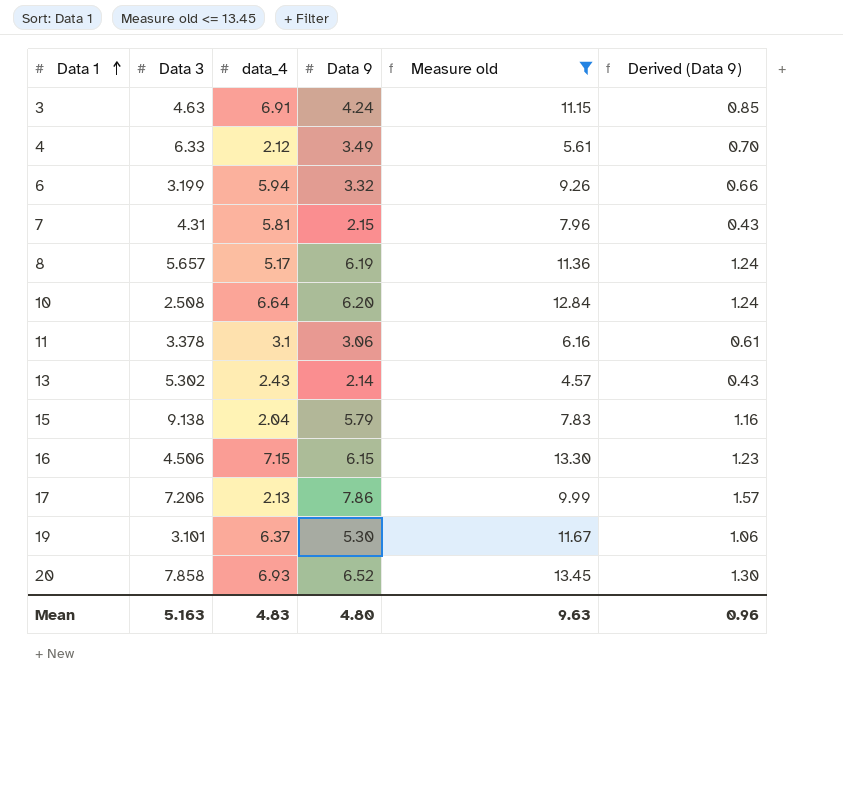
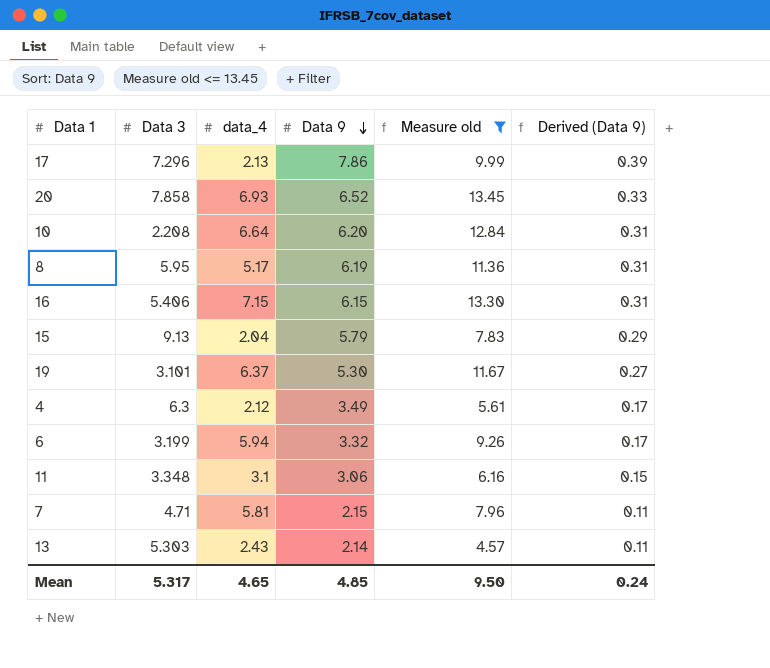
row order: Data 1 ascending -> Data 9 descending
column Derived (Data 9) | formula: [Data 9] * 0.2 -> [Data 9] * 0.05
row 3: 4.63 | 6.91 | 4.24 | 11.15 | 0.85 -> none
17 | Data 3: 7.206 -> 7.296
10 | Data 3: 2.508 -> 2.208
8 | Data 3: 5.657 -> 5.95
16 | Data 3: 4.506 -> 5.406
15 | Data 3: 9.138 -> 9.13
4 | Data 3: 6.33 -> 6.3
11 | Data 3: 3.378 -> 3.348
7 | Data 3: 4.31 -> 4.71
13 | Data 3: 5.302 -> 5.303
Mean | Data 3: 5.163 -> 5.317
Mean | data_4: 4.83 -> 4.65
Mean | Data 9: 4.80 -> 4.85
Mean | Measure old: 9.63 -> 9.50
Mean | Derived (Data 9): 0.96 -> 0.24

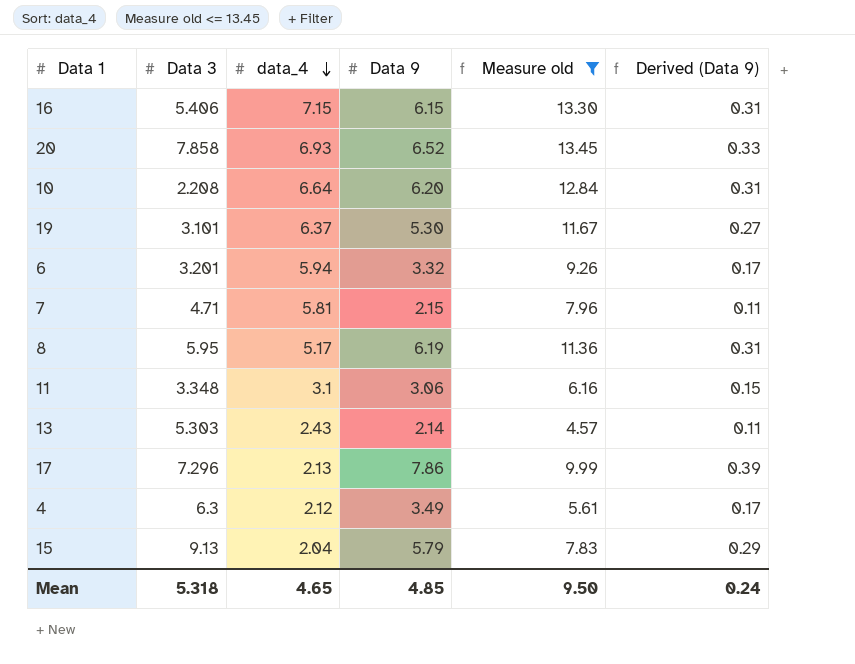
row order: Data 9 descending -> data_4 descending
6 | Data 3: 3.199 -> 3.201
Mean | Data 3: 5.317 -> 5.318

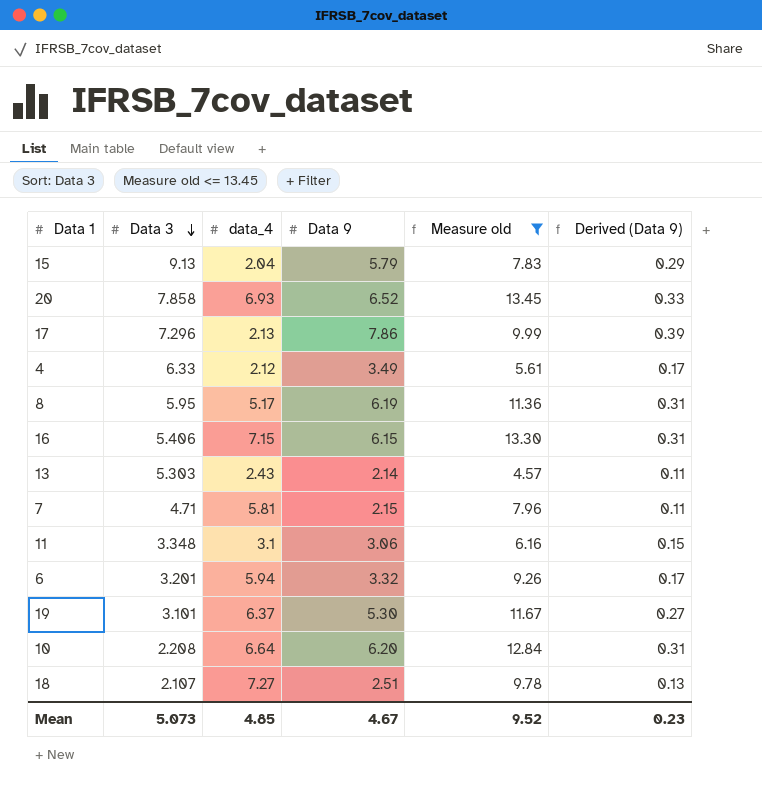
row order: data_4 descending -> Data 3 descending
4 | Data 3: 6.3 -> 6.33
row 18: none -> 2.107 | 7.27 | 2.51 | 9.78 | 0.13
Mean | Data 3: 5.318 -> 5.073
Mean | data_4: 4.65 -> 4.85
Mean | Data 9: 4.85 -> 4.67
Mean | Measure old: 9.50 -> 9.52
Mean | Derived (Data 9): 0.24 -> 0.23

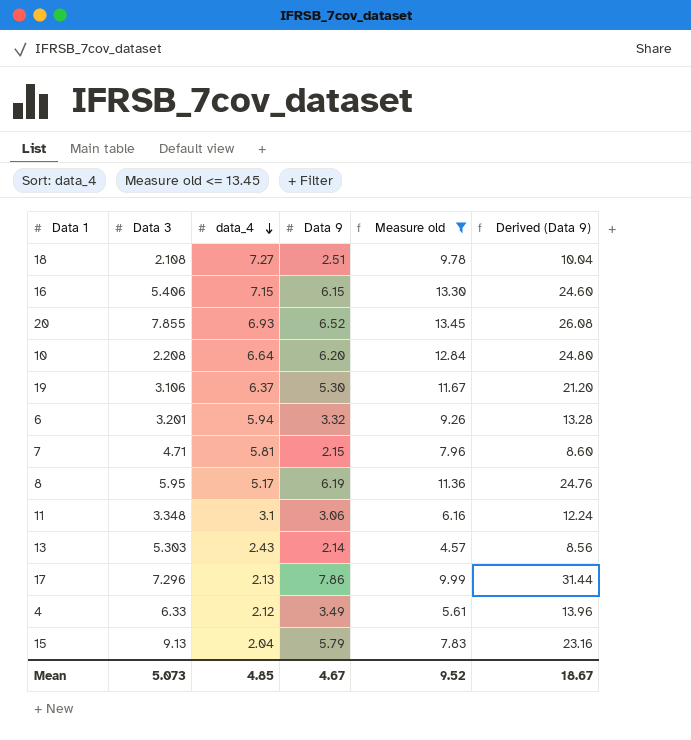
row order: Data 3 descending -> data_4 descending
column Derived (Data 9) | formula: [Data 9] * 0.05 -> [Data 9] * 4
18 | Data 3: 2.107 -> 2.108
20 | Data 3: 7.858 -> 7.855
19 | Data 3: 3.101 -> 3.106
Mean | Derived (Data 9): 0.23 -> 18.67

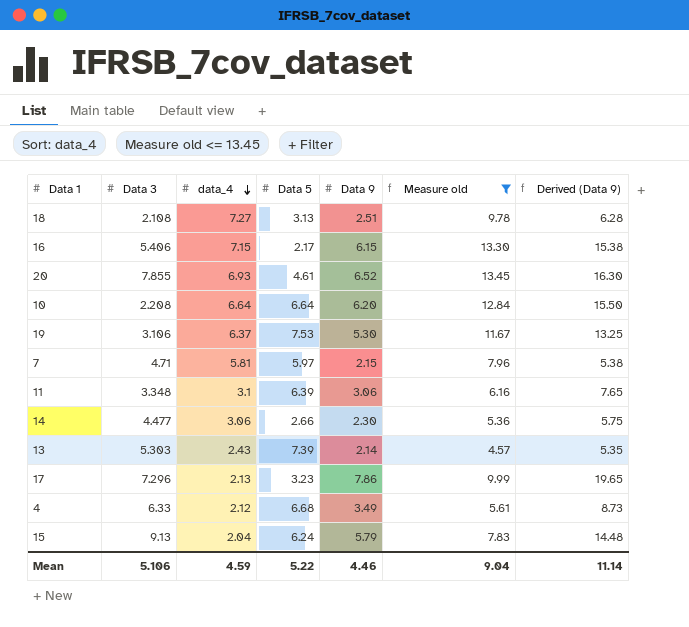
column Data 5 | position: none -> 4
column Derived (Data 9) | formula: [Data 9] * 4 -> [Data 9] * 2.5
row 6: 3.201 | 5.94 | 3.32 | 9.26 | 13.28 -> none
row 8: 5.95 | 5.17 | 6.19 | 11.36 | 24.76 -> none
row 14: none -> 4.477 | 3.06 | 2.66 | 2.30 | 5.36 | 5.75
Mean | Data 3: 5.073 -> 5.106
Mean | data_4: 4.85 -> 4.59
Mean | Data 9: 4.67 -> 4.46
Mean | Measure old: 9.52 -> 9.04
Mean | Derived (Data 9): 18.67 -> 11.14

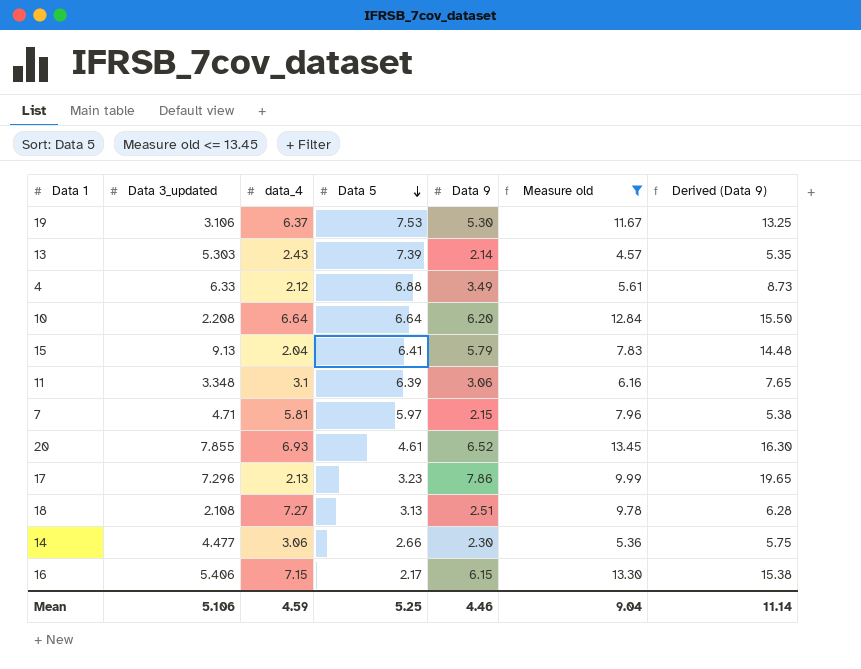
row order: data_4 descending -> Data 5 descending
column name: Data 3 -> Data 3_updated
4 | Data 5: 6.68 -> 6.88
15 | Data 5: 6.24 -> 6.41
Mean | Data 5: 5.22 -> 5.25

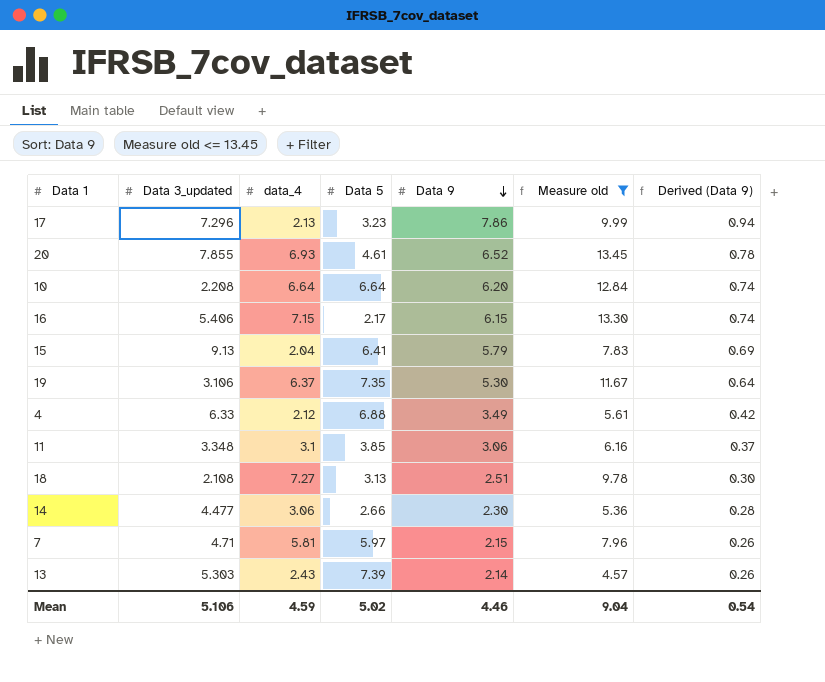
row order: Data 5 descending -> Data 9 descending
column Derived (Data 9) | formula: [Data 9] * 2.5 -> [Data 9] * 0.12
19 | Data 5: 7.53 -> 7.35
11 | Data 5: 6.39 -> 3.85
Mean | Data 5: 5.25 -> 5.02
Mean | Derived (Data 9): 11.14 -> 0.54

